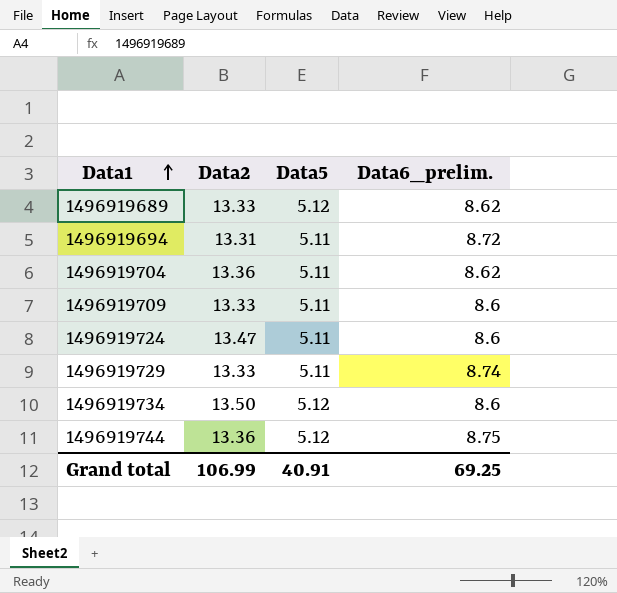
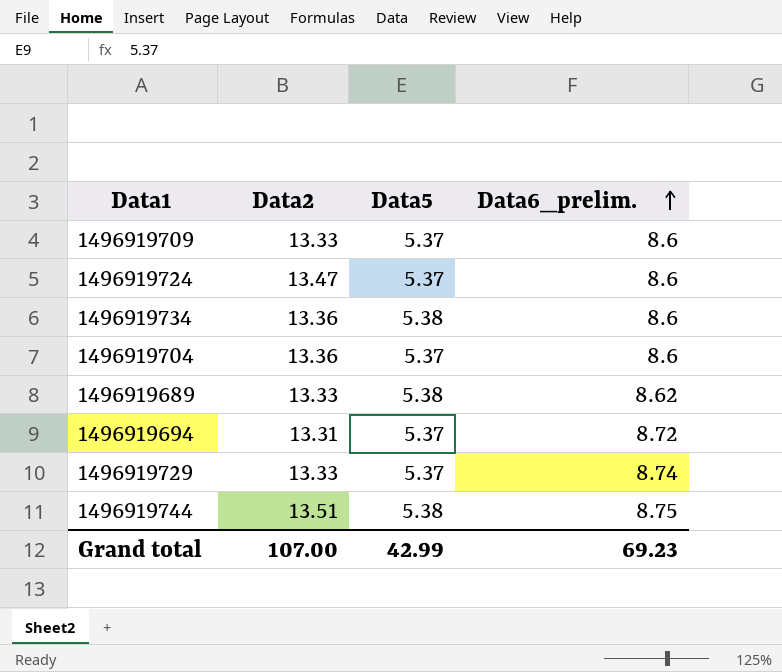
row order: Data1 ascending -> Data6_prelim. ascending
1496919709 | Data5: 5.11 -> 5.37
1496919724 | Data5: 5.11 -> 5.37
1496919734 | Data2: 13.50 -> 13.36
1496919734 | Data5: 5.12 -> 5.38
1496919704 | Data5: 5.11 -> 5.37
1496919704 | Data6_prelim.: 8.62 -> 8.6
1496919689 | Data5: 5.12 -> 5.38
1496919694 | Data5: 5.11 -> 5.37
1496919729 | Data5: 5.11 -> 5.37
1496919744 | Data2: 13.36 -> 13.51
1496919744 | Data5: 5.12 -> 5.38
Grand total | Data2: 106.99 -> 107.00
Grand total | Data5: 40.91 -> 42.99
Grand total | Data6_prelim.: 69.25 -> 69.23

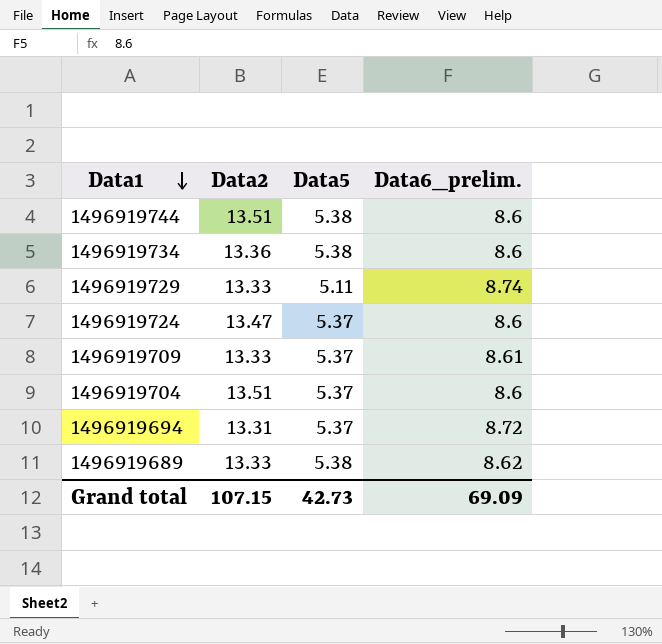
row order: Data6_prelim. ascending -> Data1 descending
1496919744 | Data6_prelim.: 8.75 -> 8.6
1496919729 | Data5: 5.37 -> 5.11
1496919709 | Data6_prelim.: 8.6 -> 8.61
1496919704 | Data2: 13.36 -> 13.51
Grand total | Data2: 107.00 -> 107.15
Grand total | Data5: 42.99 -> 42.73
Grand total | Data6_prelim.: 69.23 -> 69.09

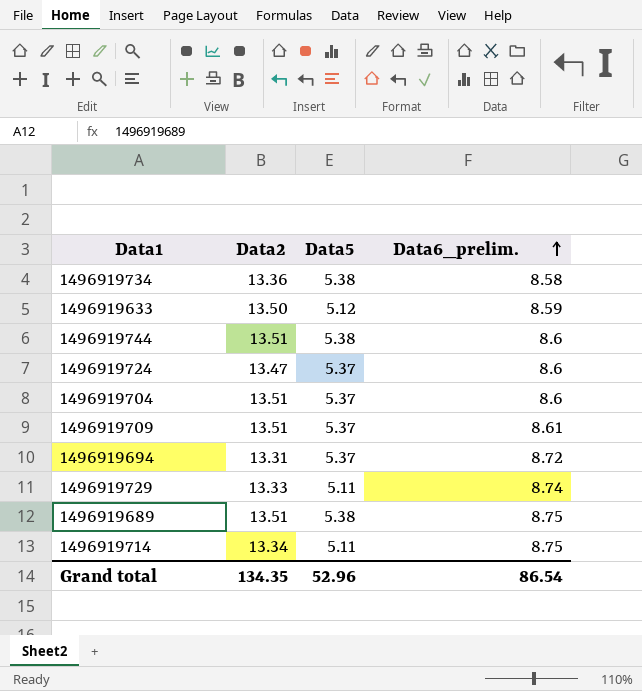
row order: Data1 descending -> Data6_prelim. ascending
1496919734 | Data6_prelim.: 8.6 -> 8.58
row 1496919633: none -> 13.50 | 5.12 | 8.59
1496919709 | Data2: 13.33 -> 13.51
1496919689 | Data2: 13.33 -> 13.51
1496919689 | Data6_prelim.: 8.62 -> 8.75
row 1496919714: none -> 13.34 | 5.11 | 8.75
Grand total | Data2: 107.15 -> 134.35
Grand total | Data5: 42.73 -> 52.96
Grand total | Data6_prelim.: 69.09 -> 86.54

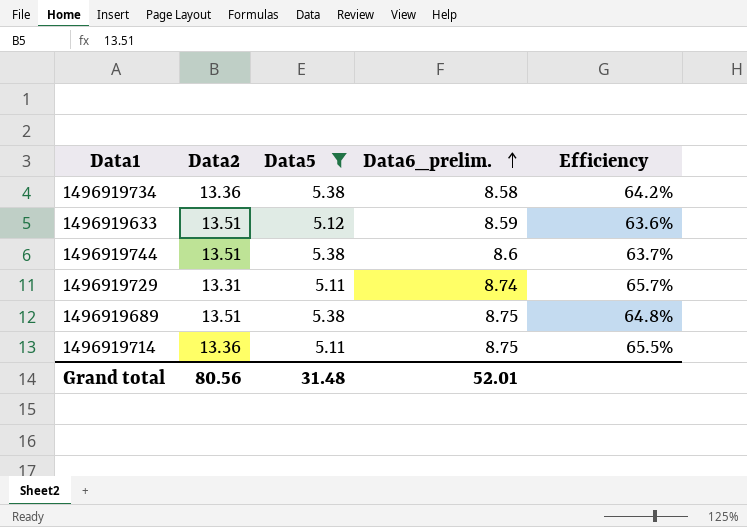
filter: none -> Data5 != 5.37
column Efficiency | formula: none -> [Data6_prelim.] / [Data2]
1496919633 | Data2: 13.50 -> 13.51
1496919729 | Data2: 13.33 -> 13.31
1496919714 | Data2: 13.34 -> 13.36
Grand total | Data2: 134.35 -> 80.56
Grand total | Data5: 52.96 -> 31.48
Grand total | Data6_prelim.: 86.54 -> 52.01

